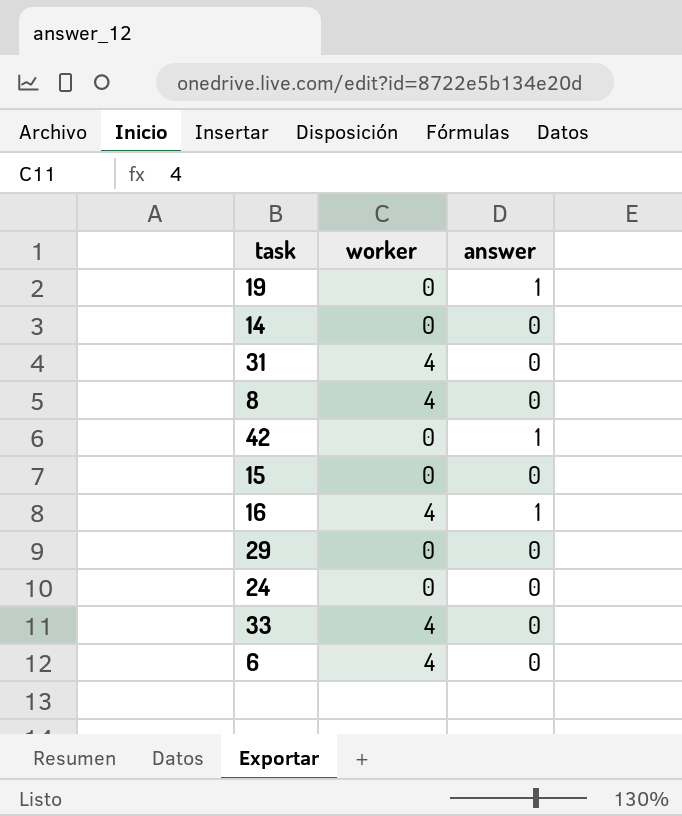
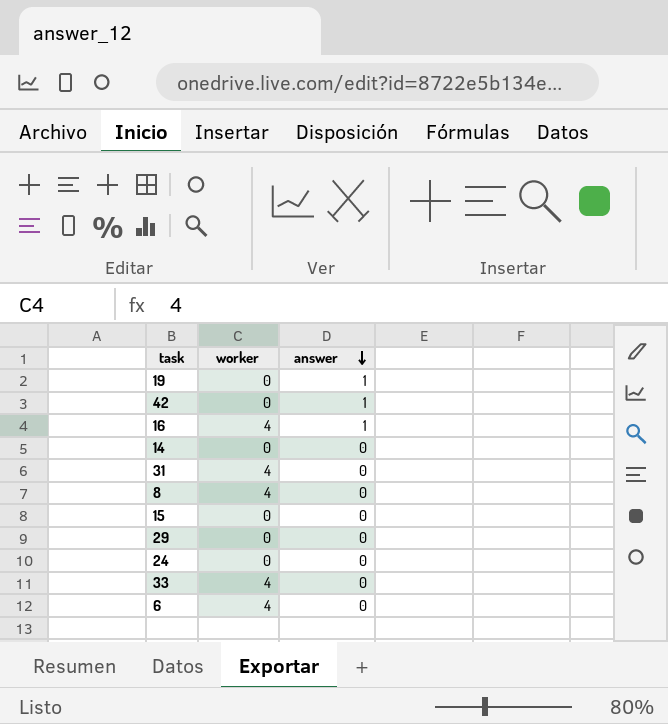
row order: none -> answer descending

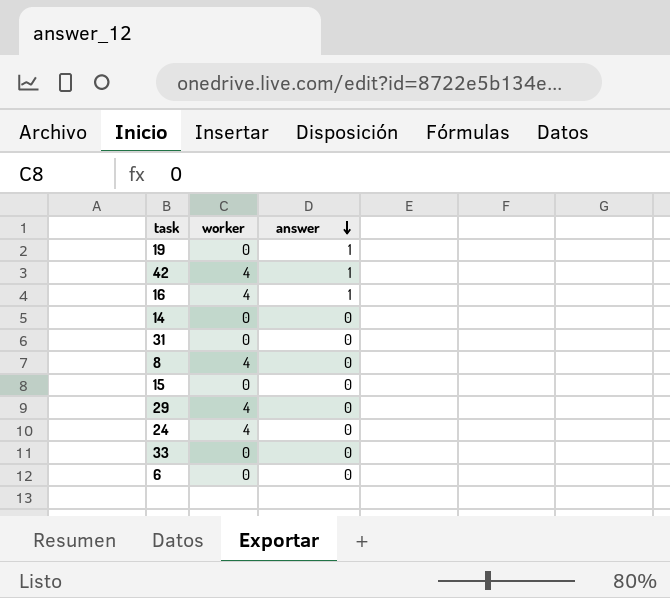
42 | worker: 0 -> 4
31 | worker: 4 -> 0
29 | worker: 0 -> 4
24 | worker: 0 -> 4
33 | worker: 4 -> 0
6 | worker: 4 -> 0

